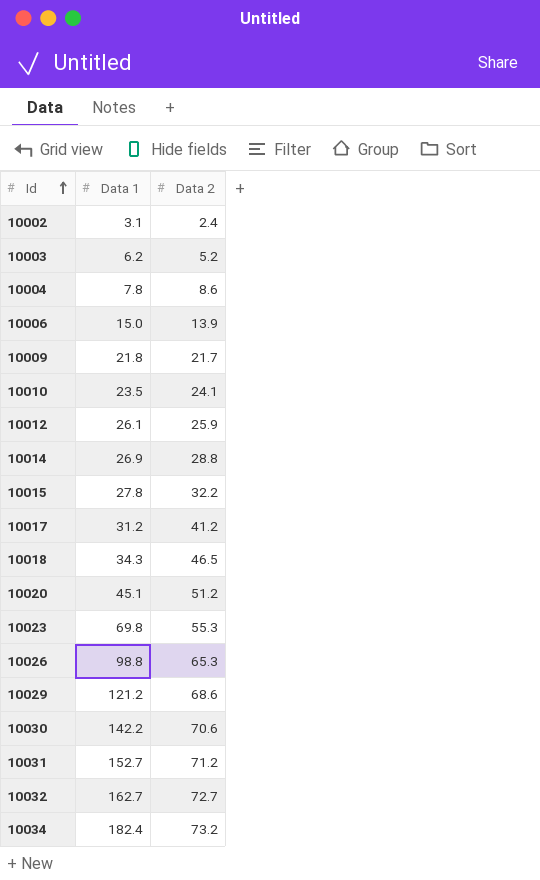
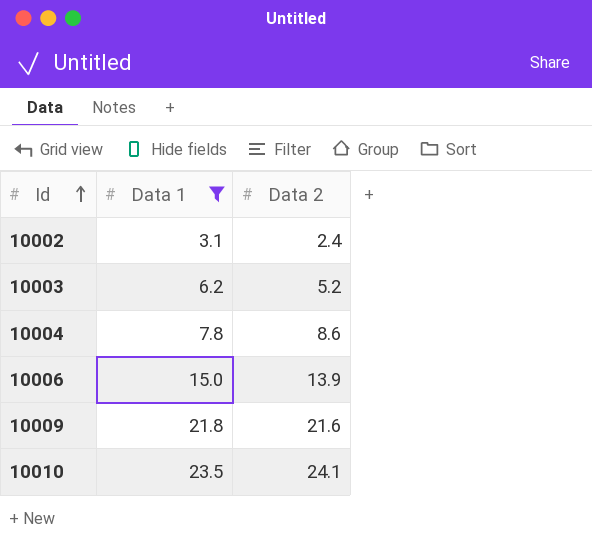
filter: none -> Data 1 <= 23.5
10009 | Data 2: 21.7 -> 21.6

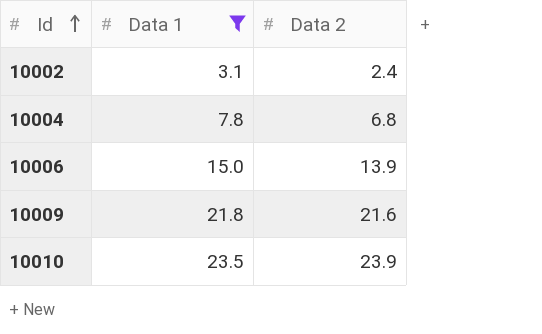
row 10003: 6.2 | 5.2 -> none
10004 | Data 2: 8.6 -> 6.8
10010 | Data 2: 24.1 -> 23.9

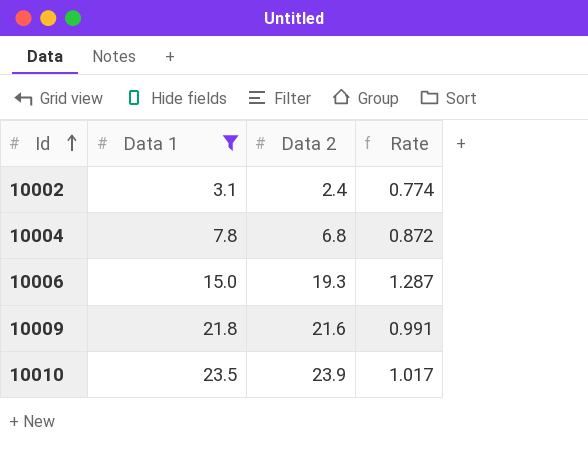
column Rate | formula: none -> [Data 2] / [Data 1]
10006 | Data 2: 13.9 -> 19.3

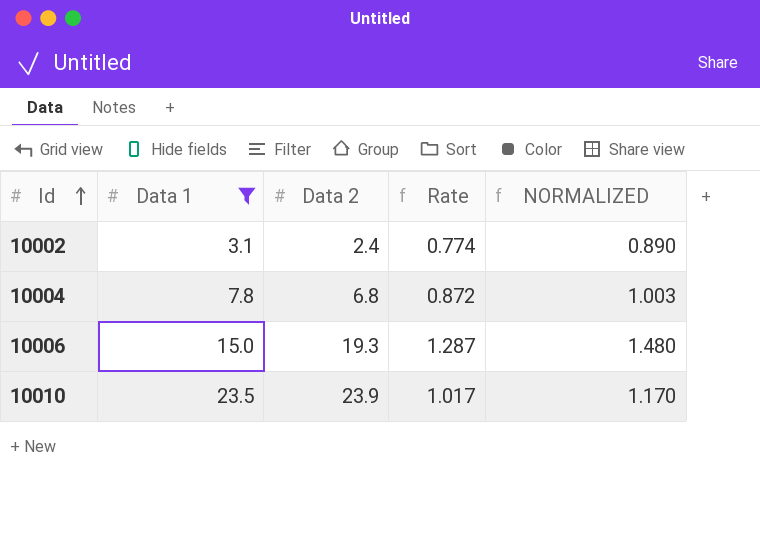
column NORMALIZED | formula: none -> [Rate] * 1.15
row 10009: 21.8 | 21.6 | 0.991 -> none

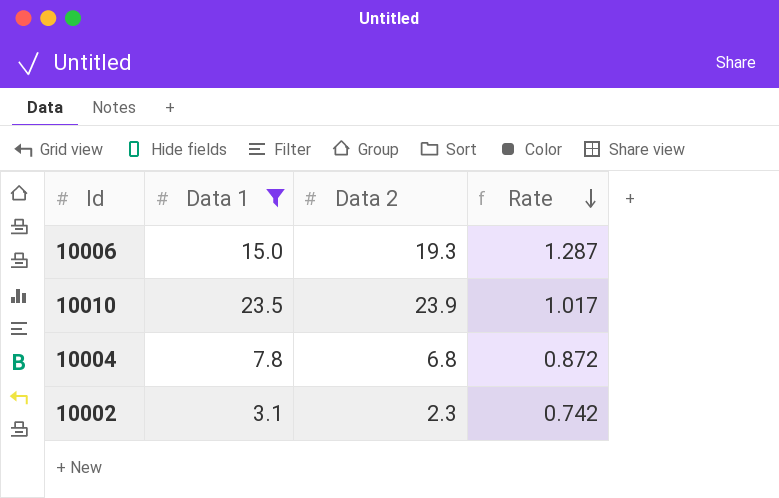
row order: Id ascending -> Rate descending
column NORMALIZED | formula: [Rate] * 1.15 -> none
10002 | Data 2: 2.4 -> 2.3
10002 | Rate: 0.774 -> 0.742

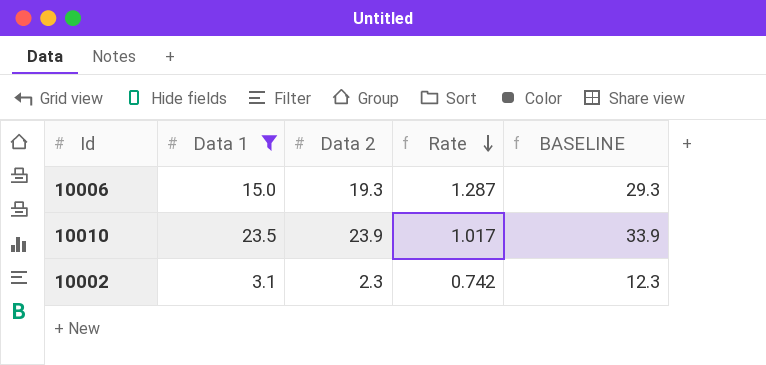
column BASELINE | formula: none -> [Data 2] + 10
row 10004: 7.8 | 6.8 | 0.872 -> none

